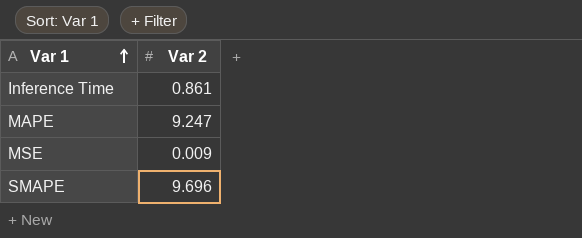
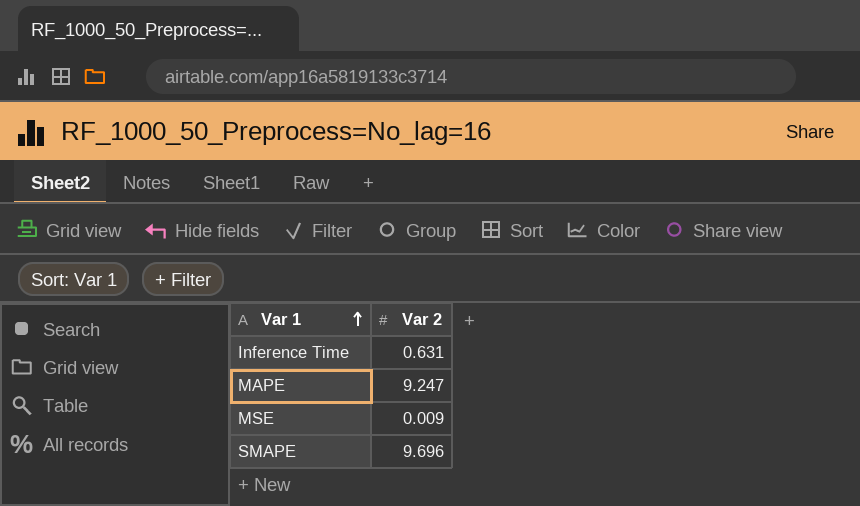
Inference Time | Var 2: 0.861 -> 0.631

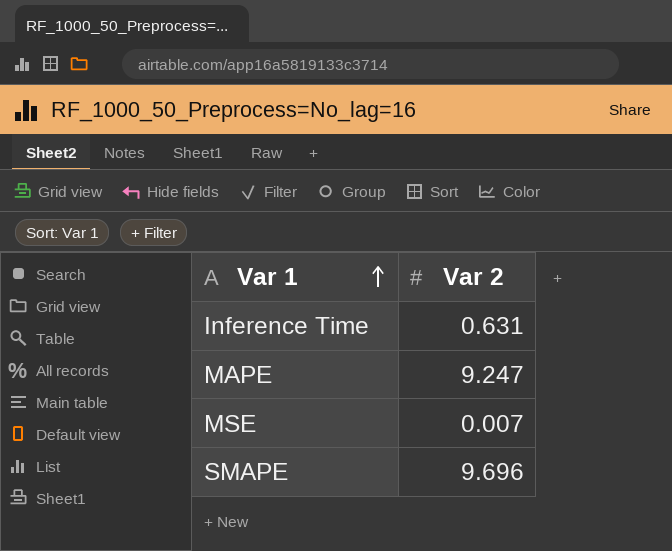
MSE | Var 2: 0.009 -> 0.007

